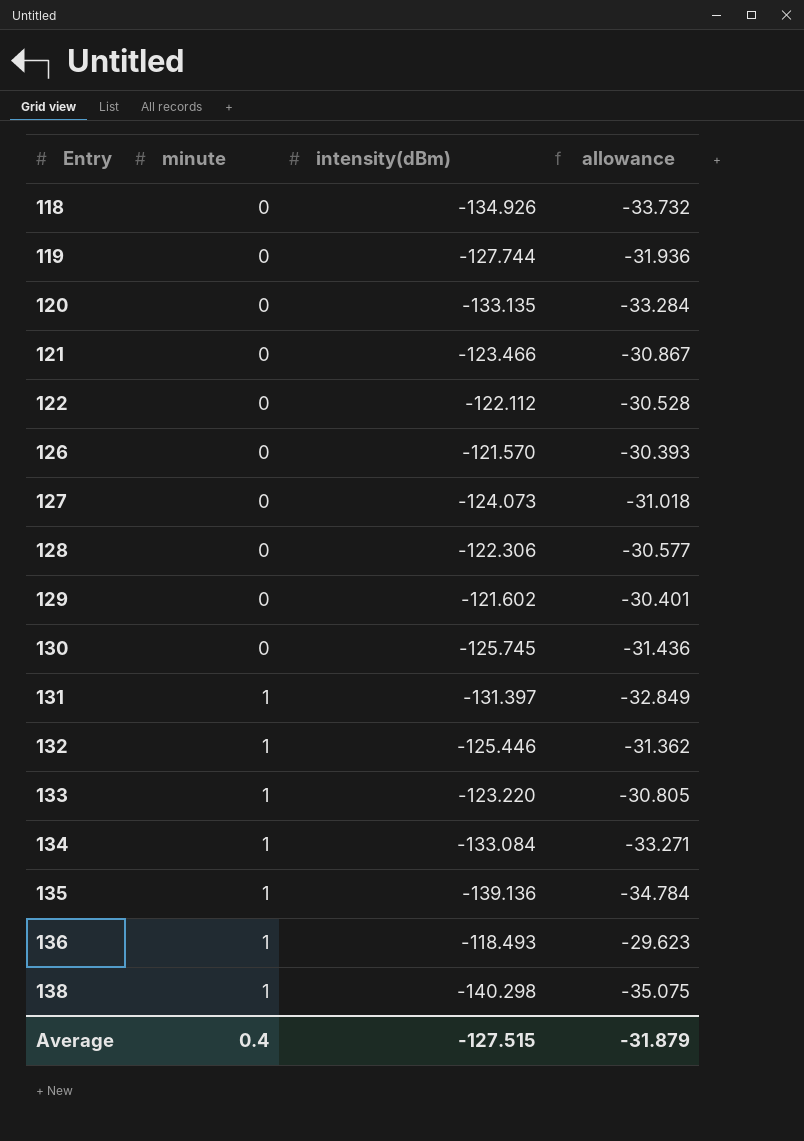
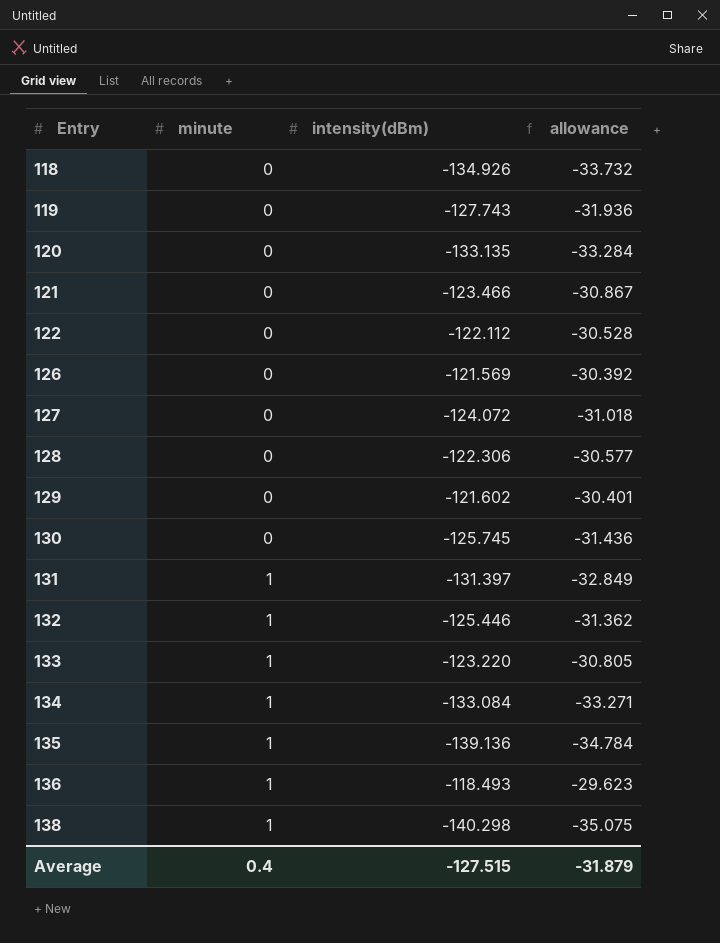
119 | intensity(dBm): -127.744 -> -127.743
126 | intensity(dBm): -121.570 -> -121.569
126 | allowance: -30.393 -> -30.392
127 | intensity(dBm): -124.073 -> -124.072

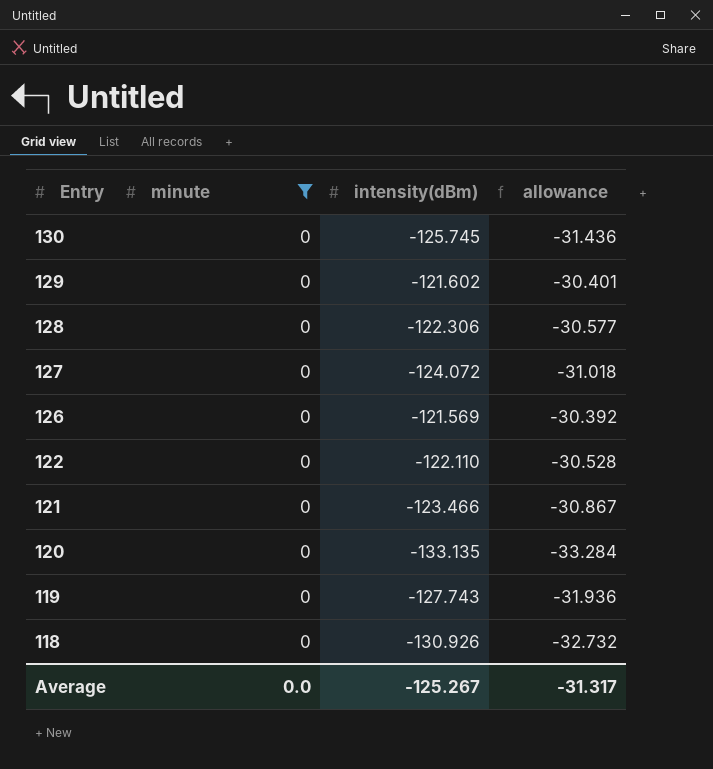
filter: none -> minute = 0
row order: Entry ascending -> Entry descending
122 | intensity(dBm): -122.112 -> -122.110
118 | intensity(dBm): -134.926 -> -130.926
118 | allowance: -33.732 -> -32.732
Average | minute: 0.4 -> 0.0
Average | intensity(dBm): -127.515 -> -125.267
Average | allowance: -31.879 -> -31.317

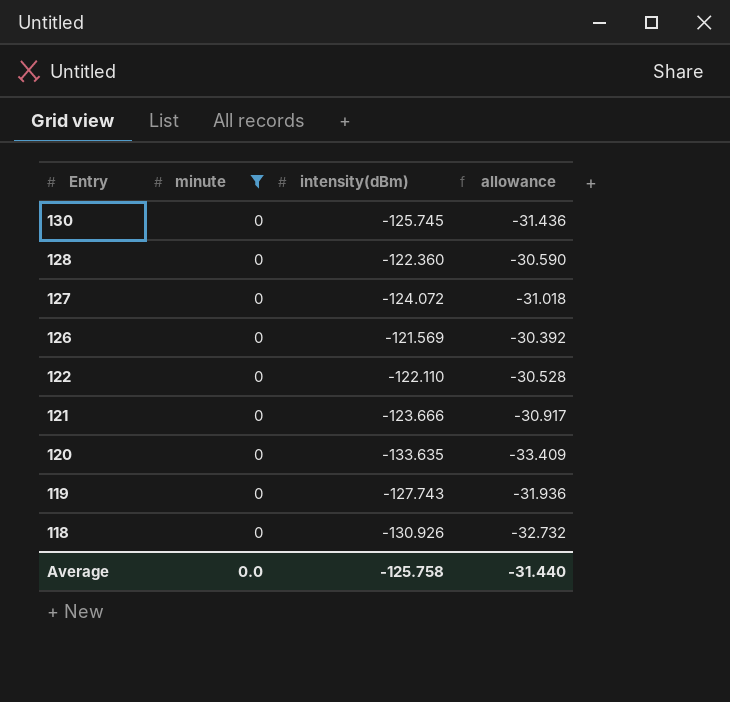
row 129: 0 | -121.602 | -30.401 -> none
128 | intensity(dBm): -122.306 -> -122.360
128 | allowance: -30.577 -> -30.590
121 | intensity(dBm): -123.466 -> -123.666
121 | allowance: -30.867 -> -30.917
120 | intensity(dBm): -133.135 -> -133.635
120 | allowance: -33.284 -> -33.409
Average | intensity(dBm): -125.267 -> -125.758
Average | allowance: -31.317 -> -31.440

